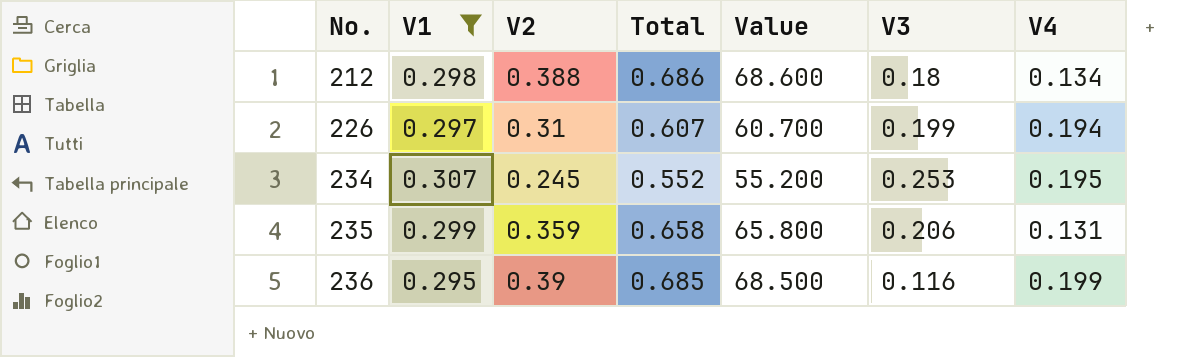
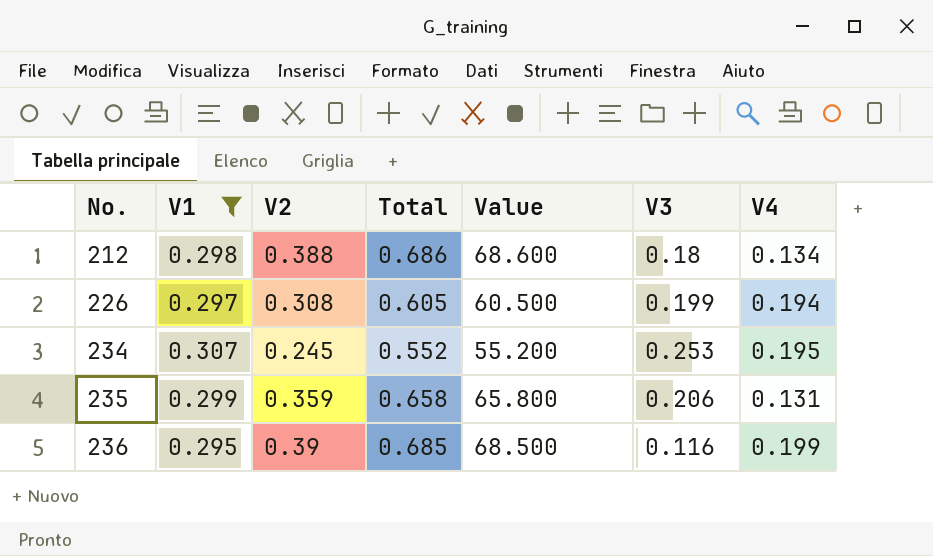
226 | V2: 0.31 -> 0.308
226 | Total: 0.607 -> 0.605
226 | Value: 60.700 -> 60.500

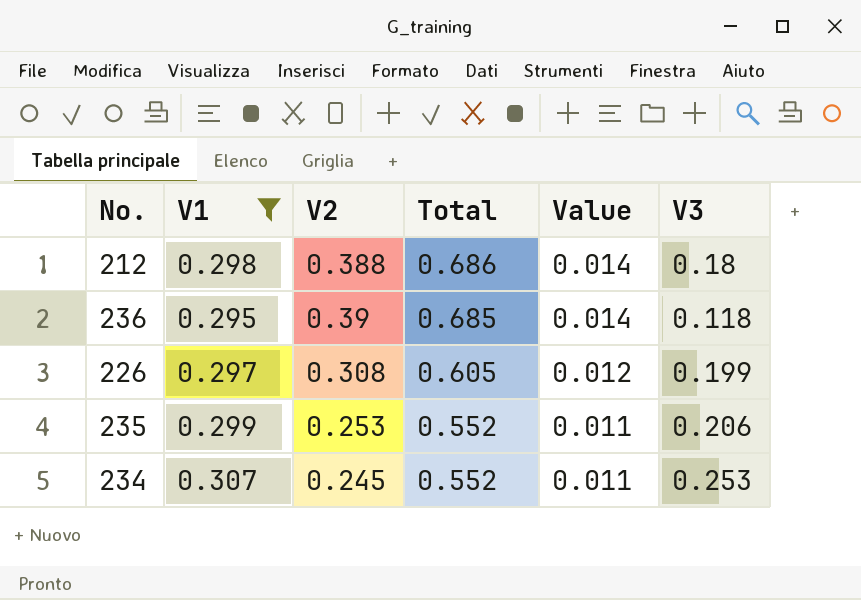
row order: No. ascending -> Total descending
column V4 | position: 7 -> none
column Value | formula: [Total] * 100 -> [Total] * 0.02
236 | V3: 0.116 -> 0.118
235 | V2: 0.359 -> 0.253
235 | Total: 0.658 -> 0.552

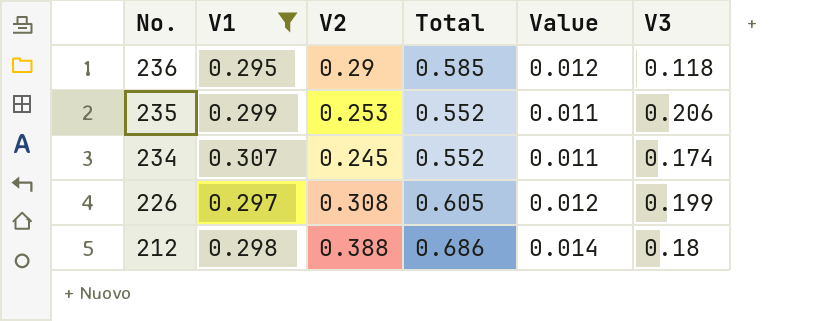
row order: Total descending -> No. descending
236 | V2: 0.39 -> 0.29
236 | Total: 0.685 -> 0.585
236 | Value: 0.014 -> 0.012
234 | V3: 0.253 -> 0.174

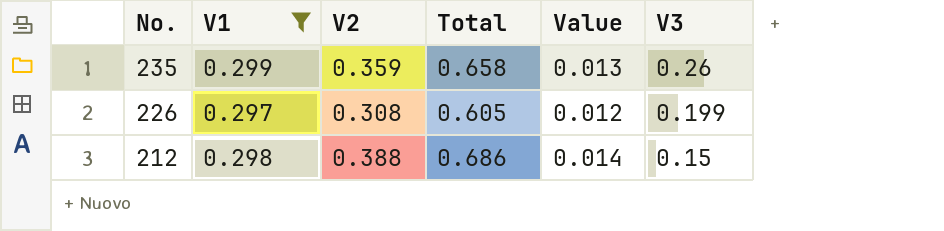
row 236: 0.295 | 0.29 | 0.585 | 0.012 | 0.118 -> none
row 234: 0.307 | 0.245 | 0.552 | 0.011 | 0.174 -> none
235 | V2: 0.253 -> 0.359
235 | Total: 0.552 -> 0.658
235 | Value: 0.011 -> 0.013
235 | V3: 0.206 -> 0.26
212 | V3: 0.18 -> 0.15

